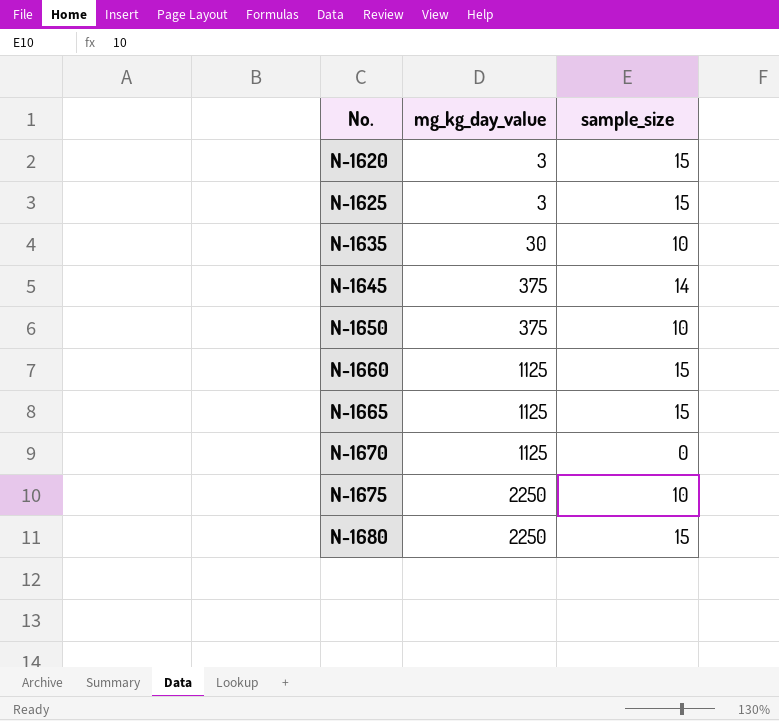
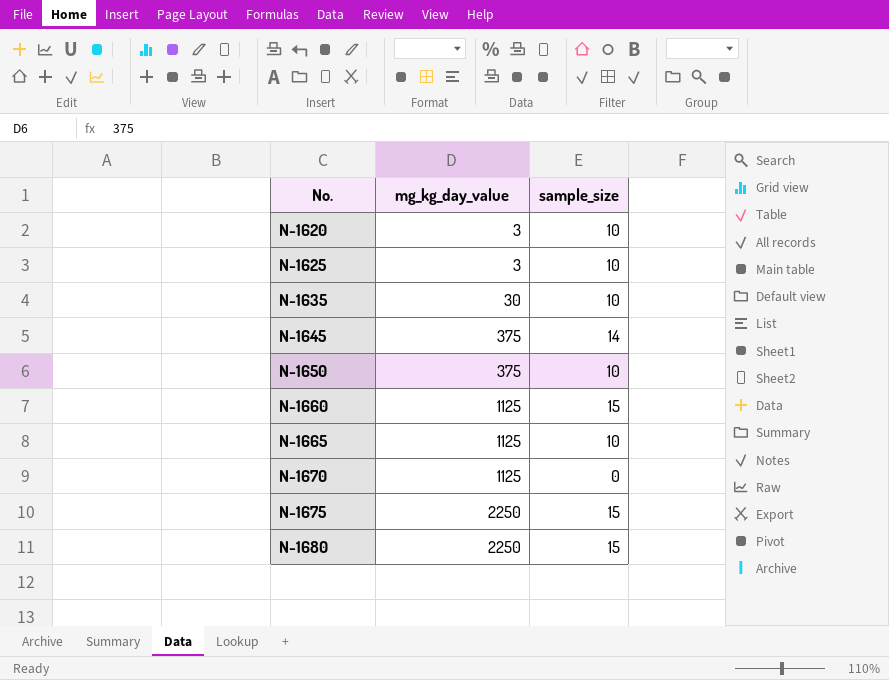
N-1620 | sample_size: 15 -> 10
N-1625 | sample_size: 15 -> 10
N-1665 | sample_size: 15 -> 10
N-1675 | sample_size: 10 -> 15

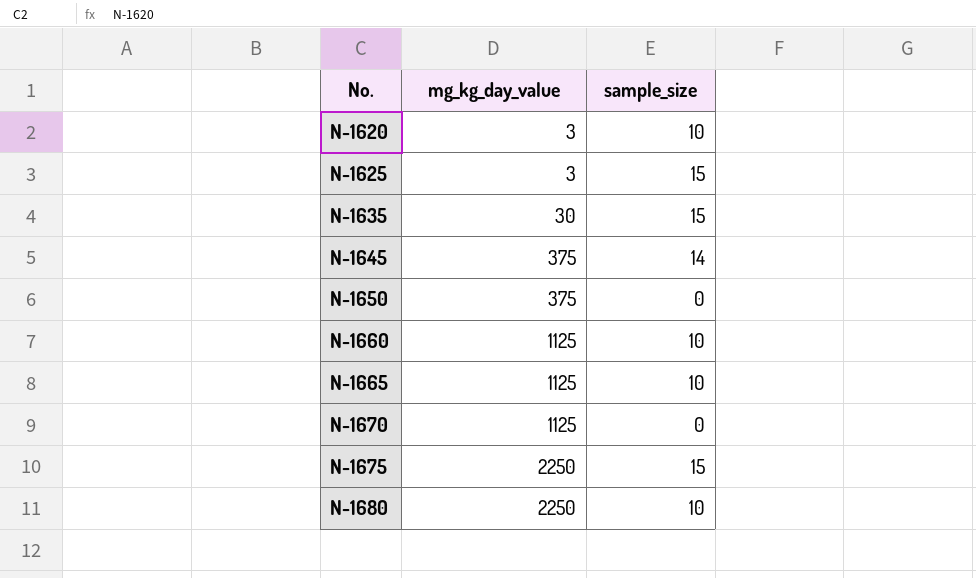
N-1625 | sample_size: 10 -> 15
N-1635 | sample_size: 10 -> 15
N-1650 | sample_size: 10 -> 0
N-1660 | sample_size: 15 -> 10
N-1680 | sample_size: 15 -> 10

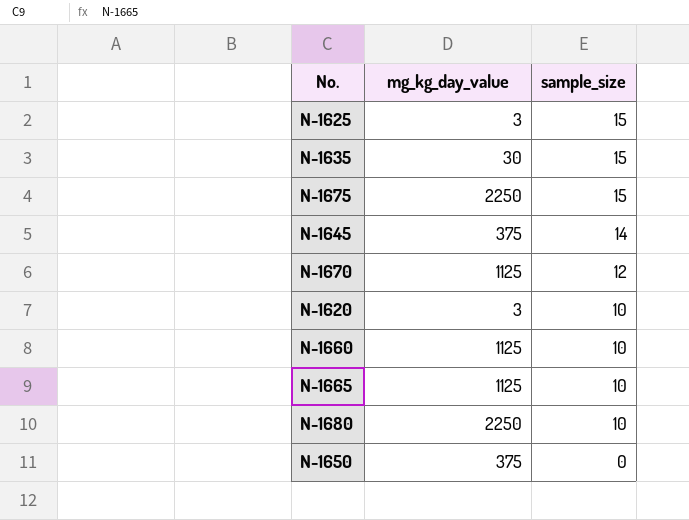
row order: No. ascending -> sample_size descending
N-1670 | sample_size: 0 -> 12

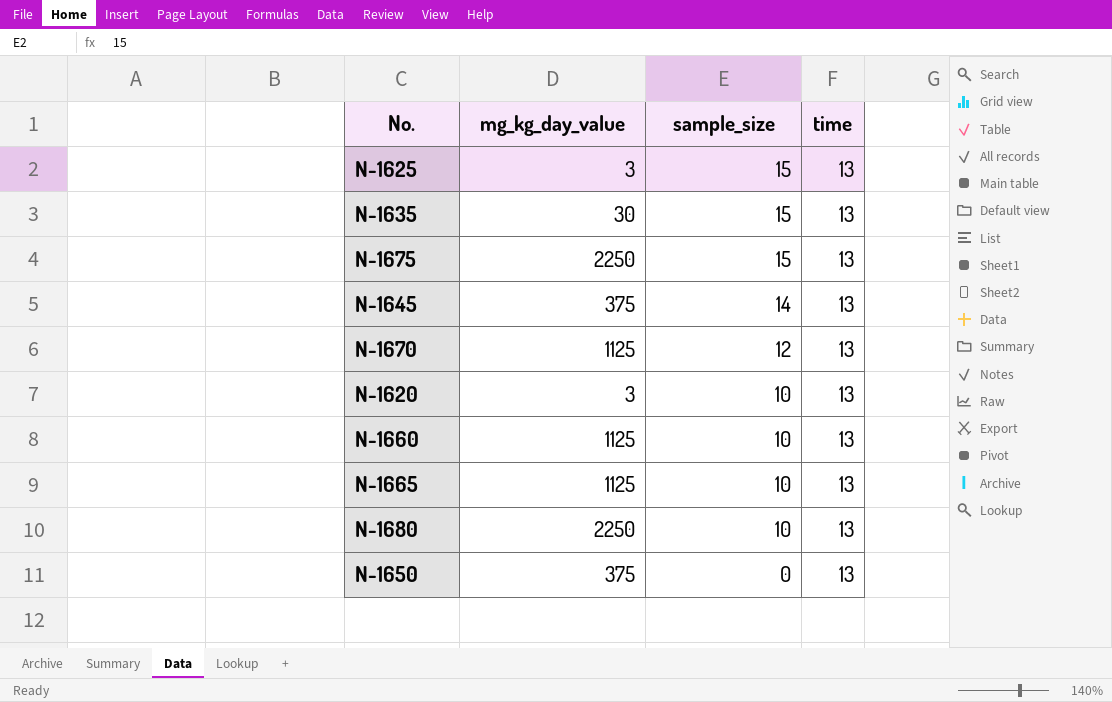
column time | position: none -> 4

